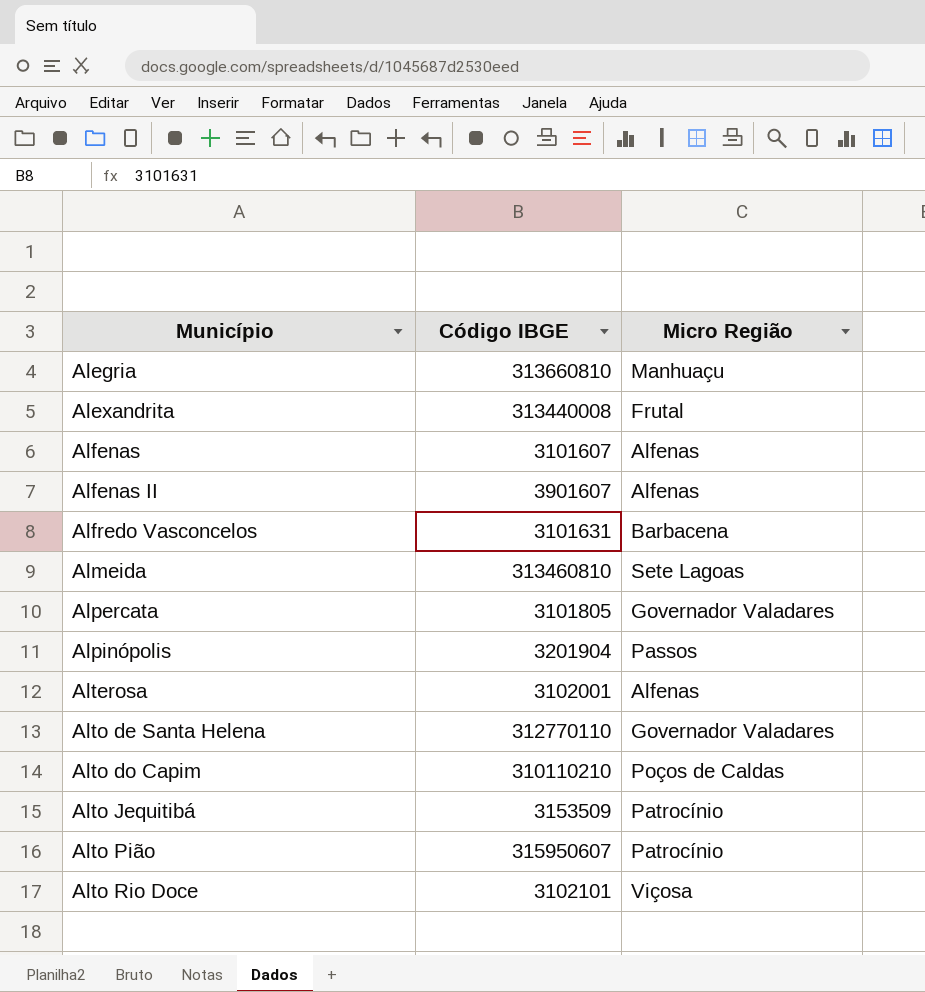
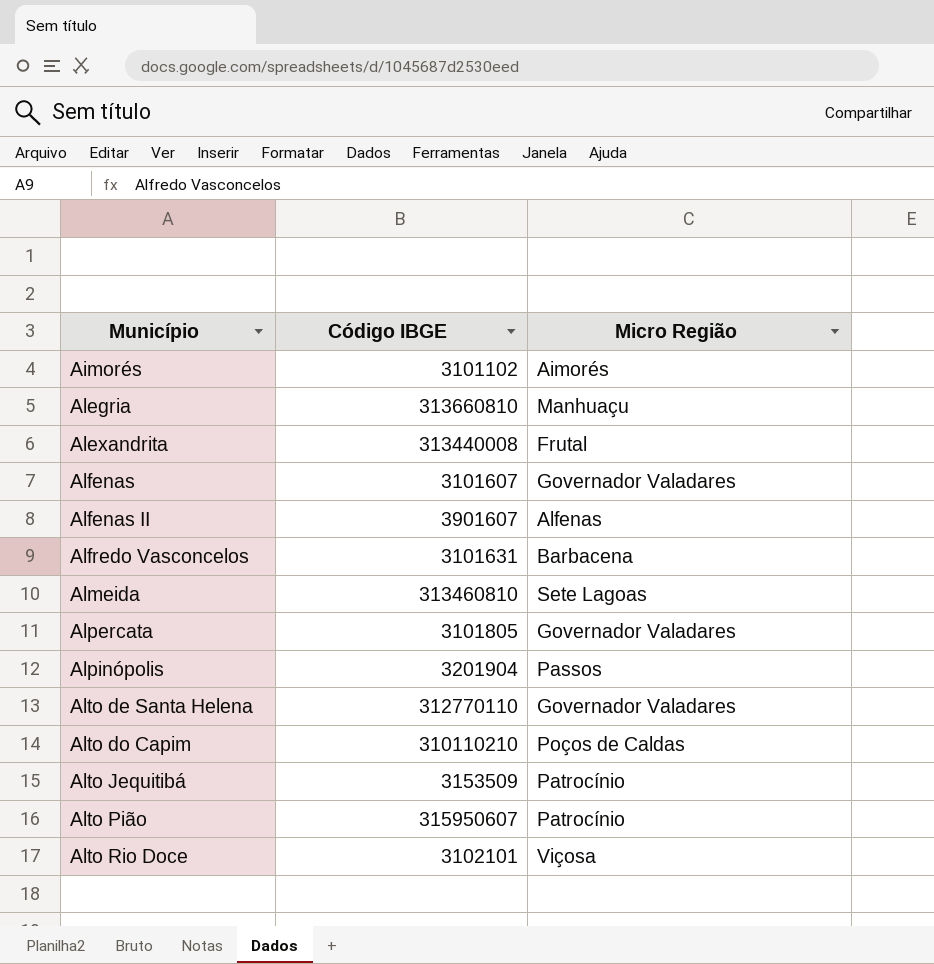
row Alterosa: 3102001 | Alfenas -> none
row Aimorés: none -> 3101102 | Aimorés
Alfenas | Micro Região: Alfenas -> Governador Valadares

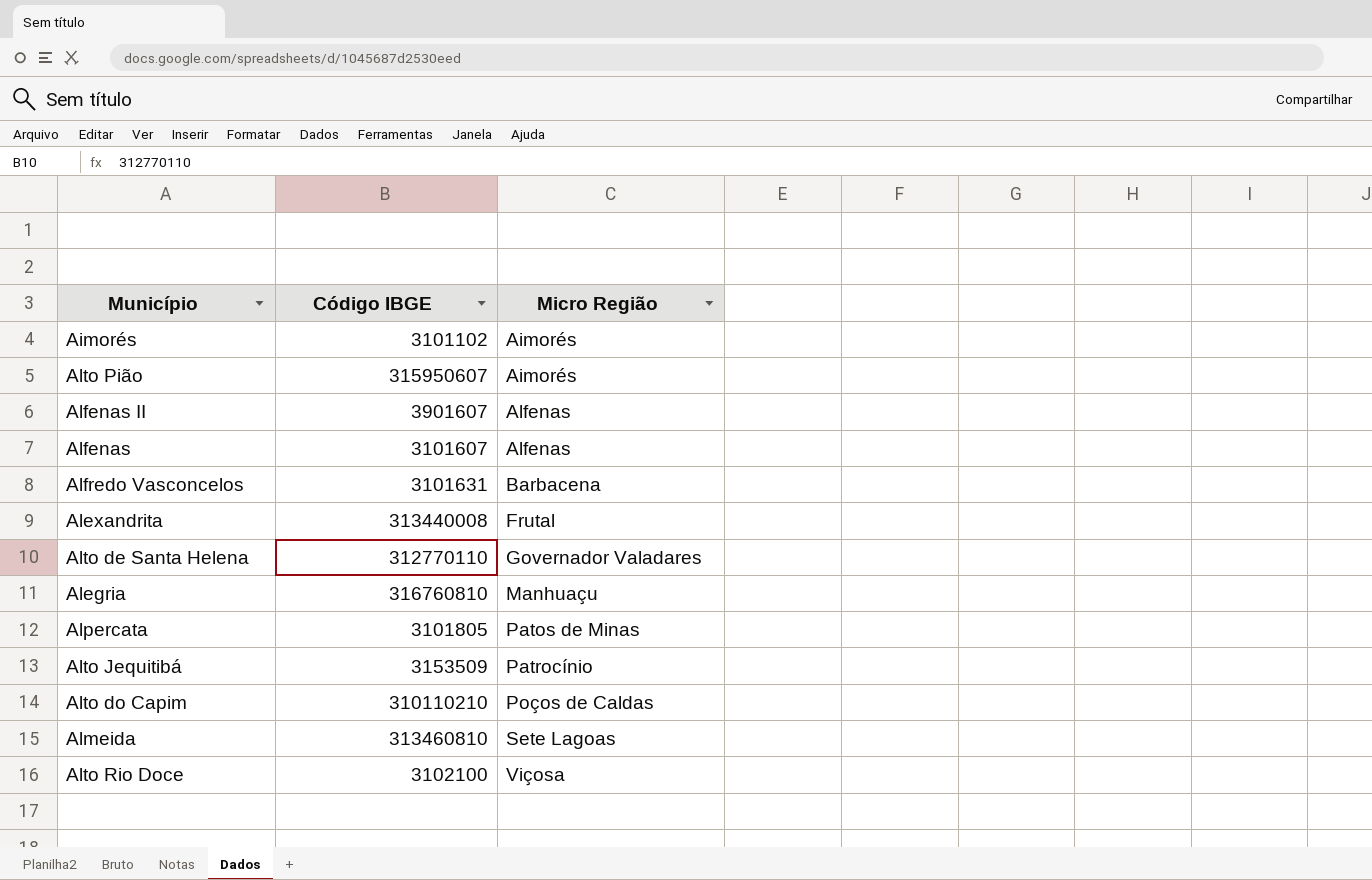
row order: Município ascending -> Micro Região ascending
row Alpinópolis: 3201904 | Passos -> none
Alto Pião | Micro Região: Patrocínio -> Aimorés
Alfenas | Micro Região: Governador Valadares -> Alfenas
Alegria | Código IBGE: 313660810 -> 316760810
Alpercata | Micro Região: Governador Valadares -> Patos de Minas
Alto Rio Doce | Código IBGE: 3102101 -> 3102100

